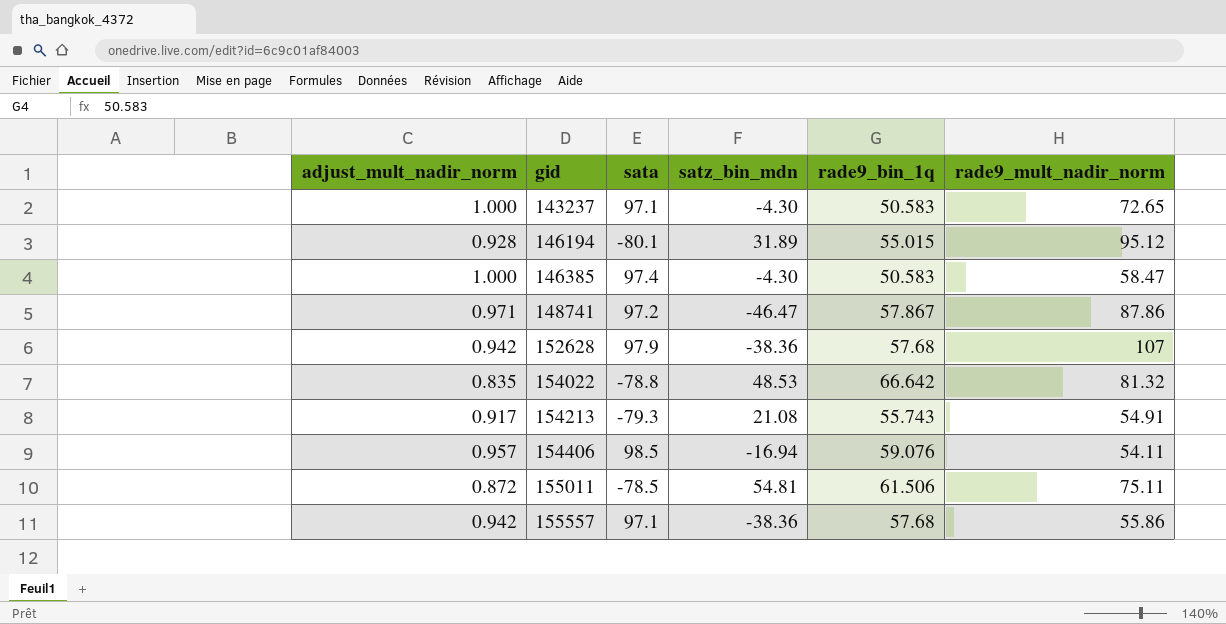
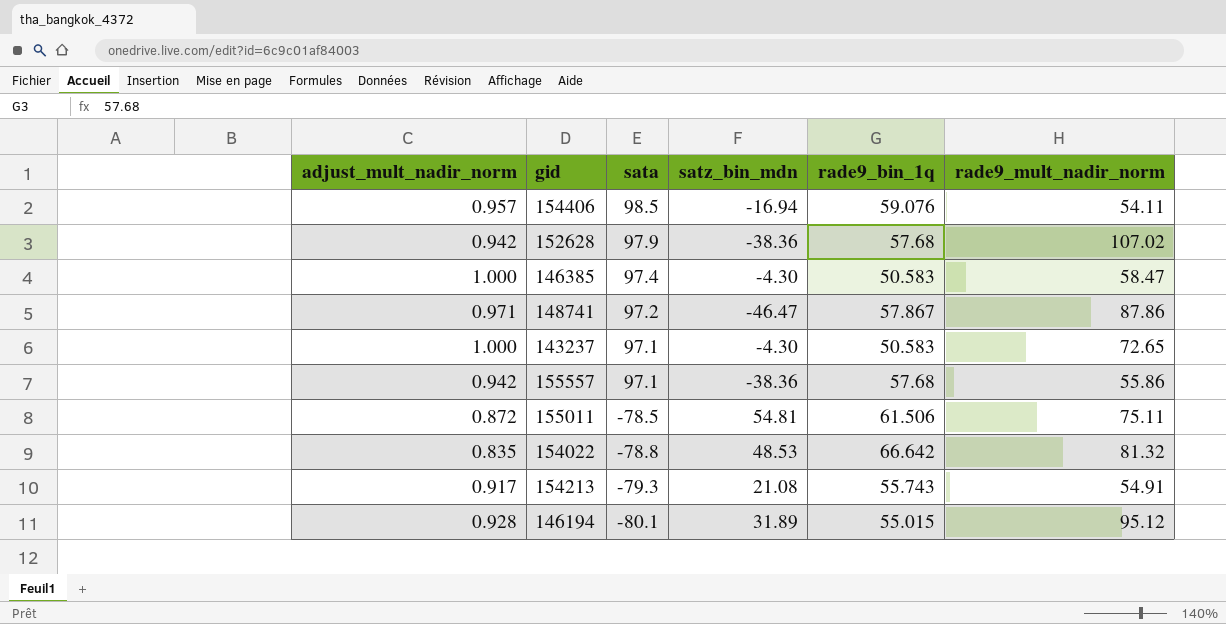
row order: gid ascending -> sata descending
152628 | rade9_mult_nadir_norm: 107 -> 107.02

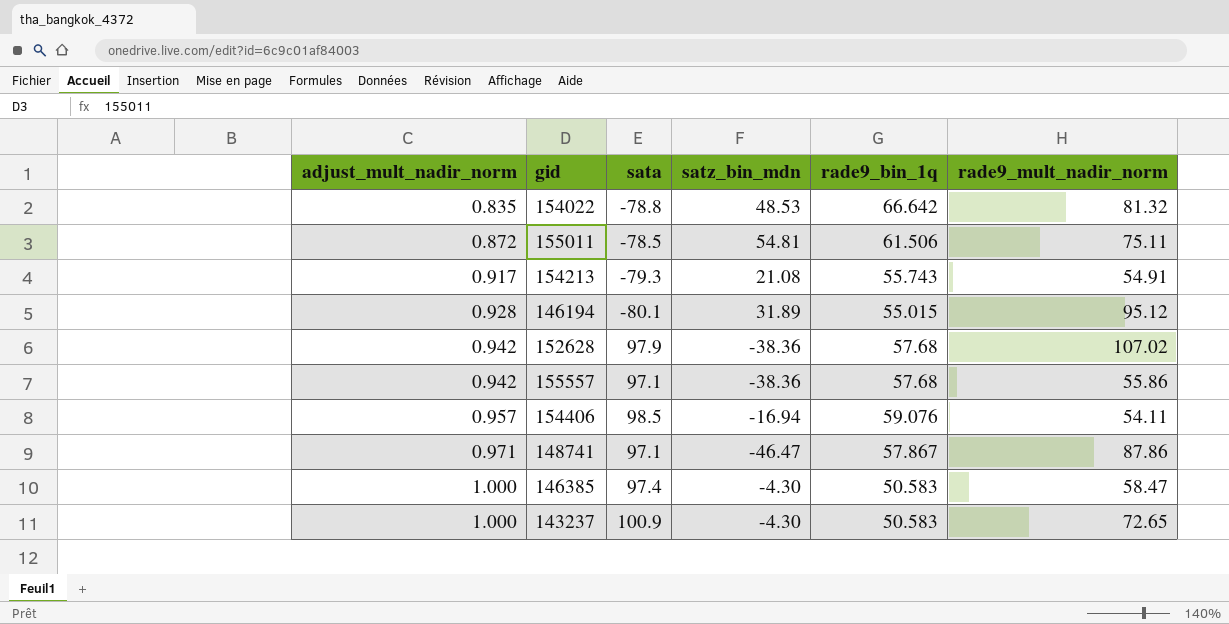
row order: sata descending -> adjust_mult_nadir_norm ascending
148741 | sata: 97.2 -> 97.1
143237 | sata: 97.1 -> 100.9

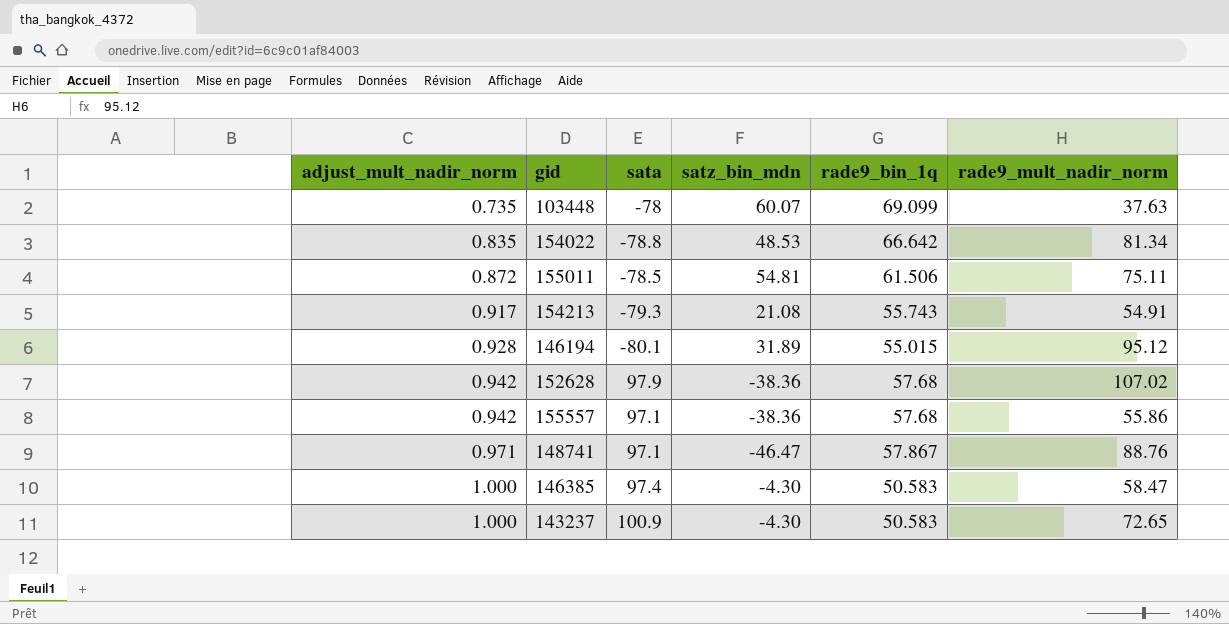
row 154406: 0.957 | 98.5 | -16.94 | 59.076 | 54.11 -> none
row 103448: none -> 0.735 | -78 | 60.07 | 69.099 | 37.63
154022 | rade9_mult_nadir_norm: 81.32 -> 81.34
148741 | rade9_mult_nadir_norm: 87.86 -> 88.76

